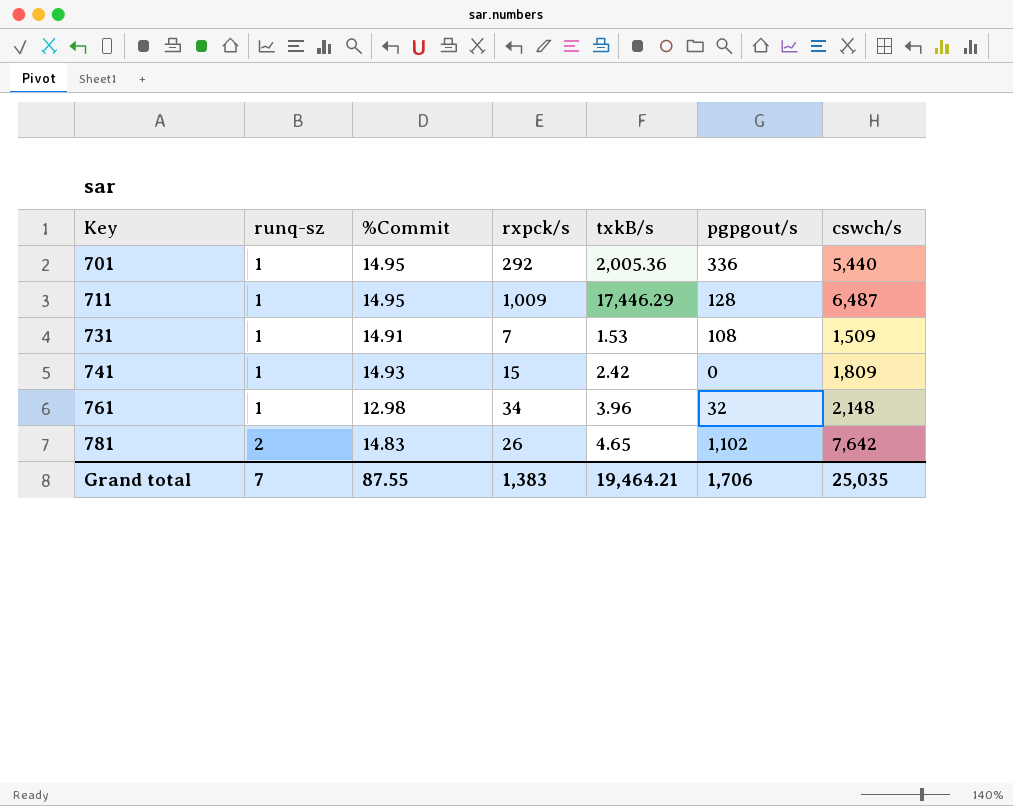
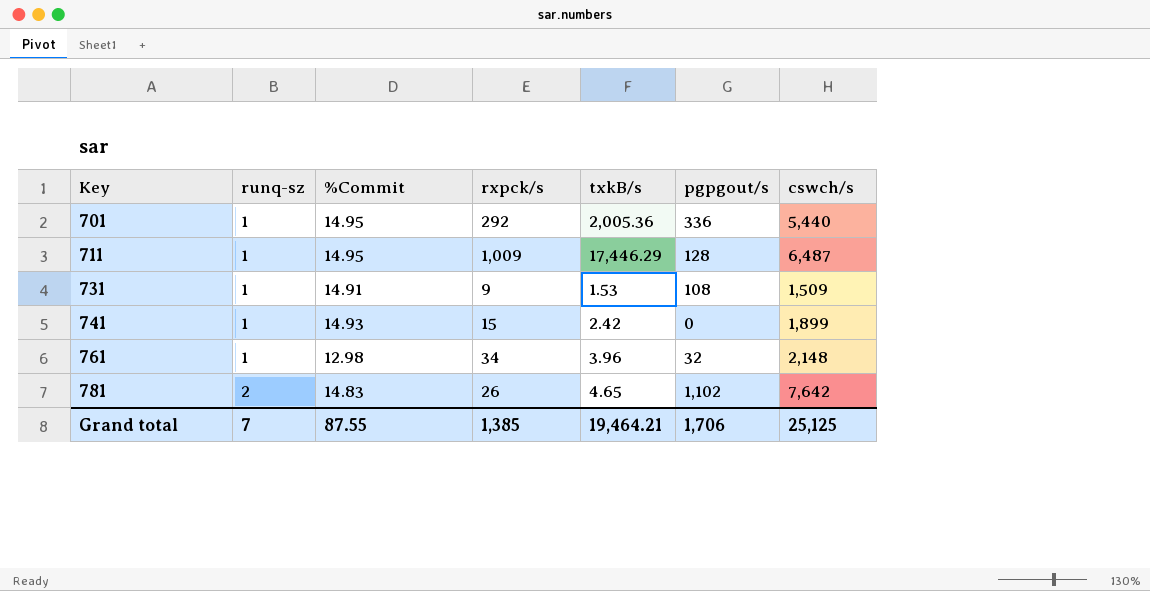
731 | rxpck/s: 7 -> 9
741 | cswch/s: 1,809 -> 1,899
Grand total | rxpck/s: 1,383 -> 1,385
Grand total | cswch/s: 25,035 -> 25,125

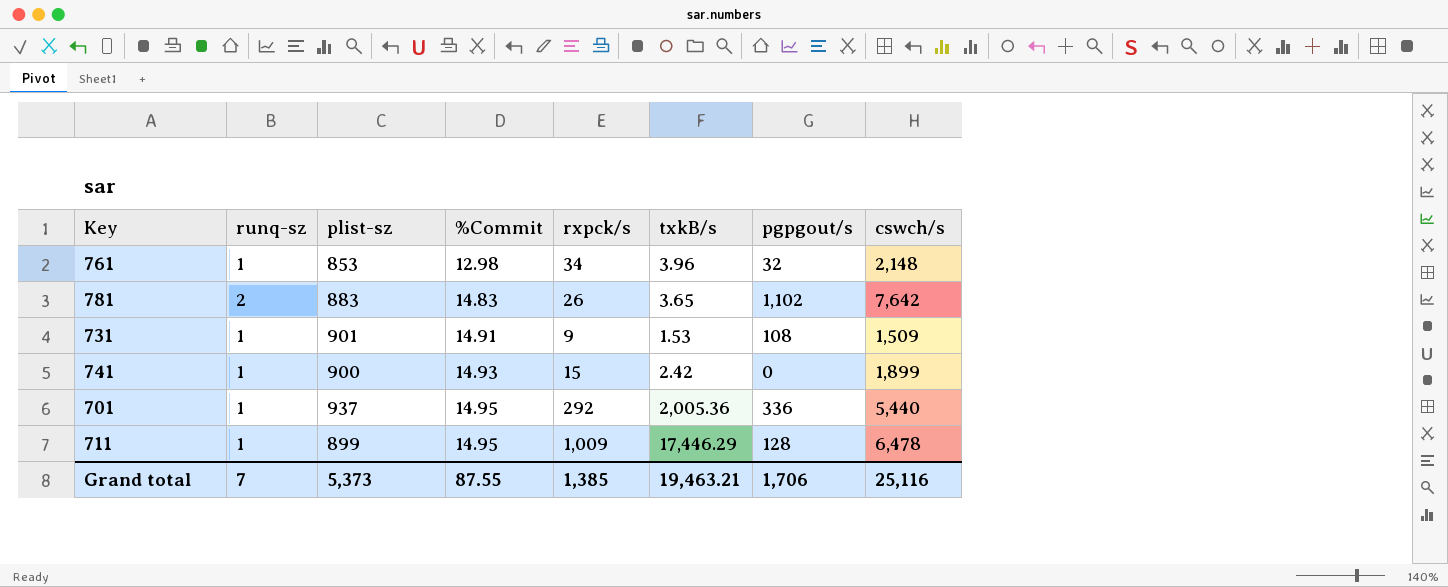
row order: Key ascending -> %Commit ascending
column plist-sz | position: none -> 3
781 | txkB/s: 4.65 -> 3.65
711 | cswch/s: 6,487 -> 6,478
Grand total | txkB/s: 19,464.21 -> 19,463.21
Grand total | cswch/s: 25,125 -> 25,116

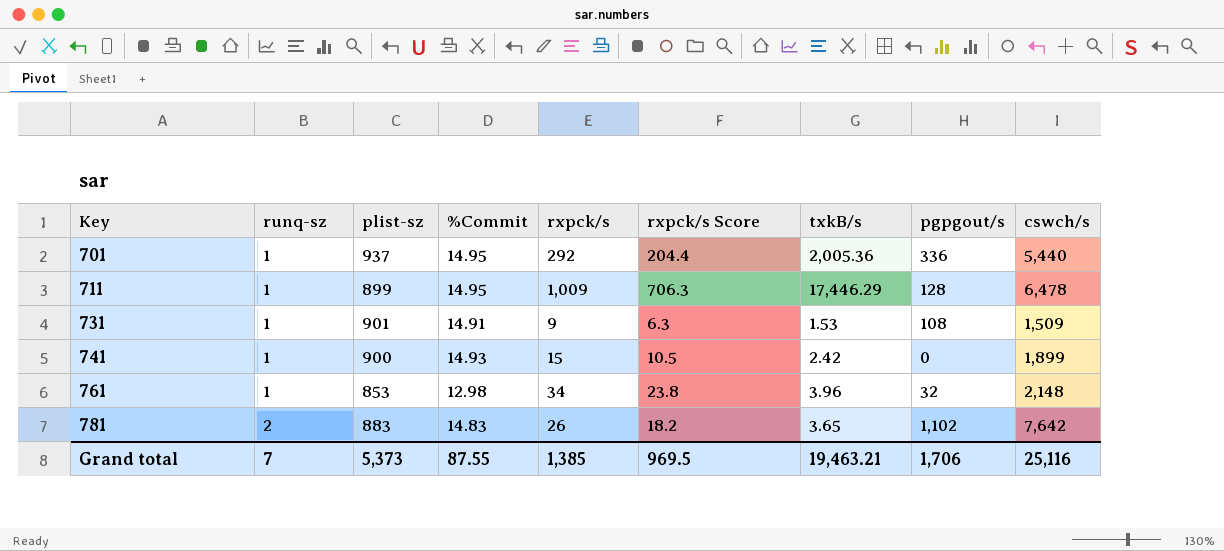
row order: %Commit ascending -> Key ascending
column rxpck/s Score | formula: none -> [rxpck/s] * 0.7

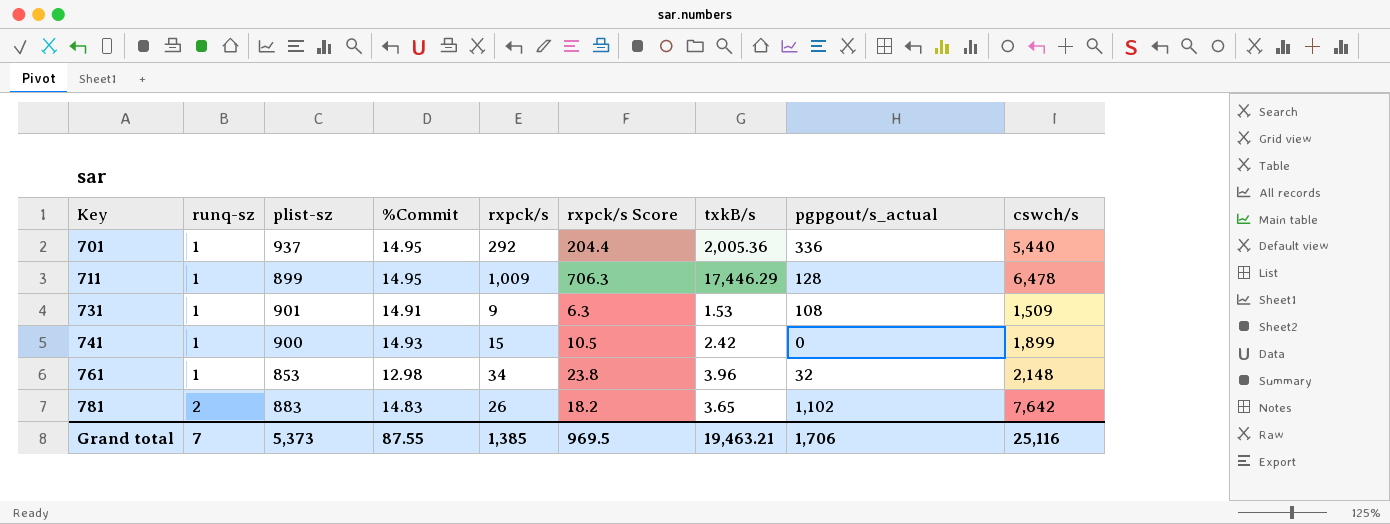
column name: pgpgout/s -> pgpgout/s_actual

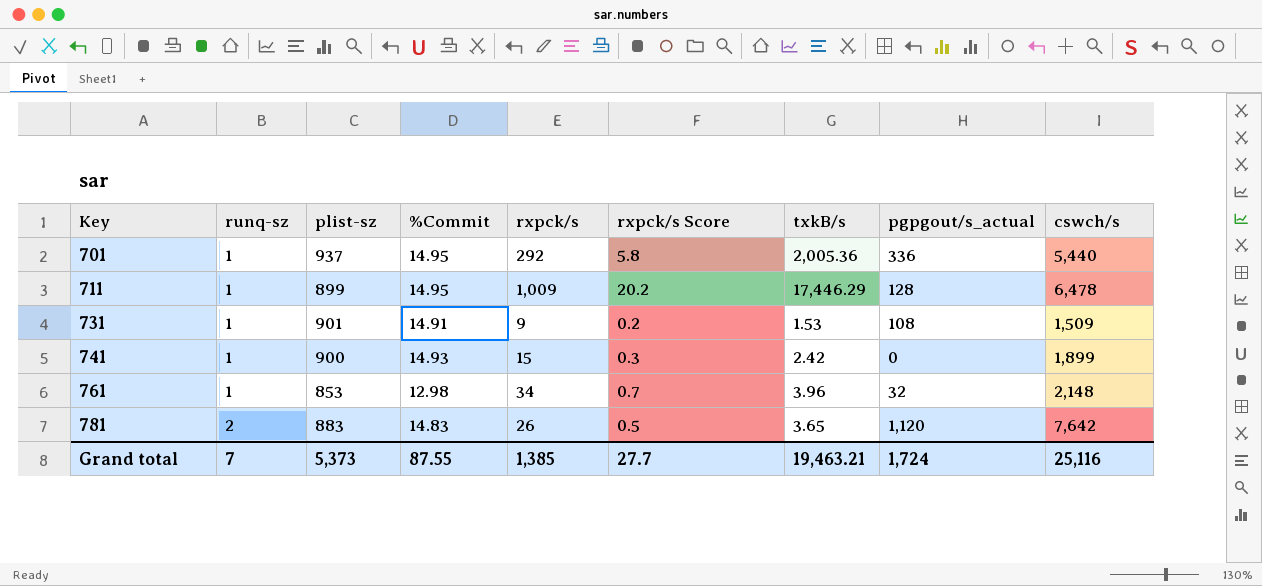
column rxpck/s Score | formula: [rxpck/s] * 0.7 -> [rxpck/s] * 0.02
781 | pgpgout/s_actual: 1,102 -> 1,120
Grand total | rxpck/s Score: 969.5 -> 27.7
Grand total | pgpgout/s_actual: 1,706 -> 1,724

